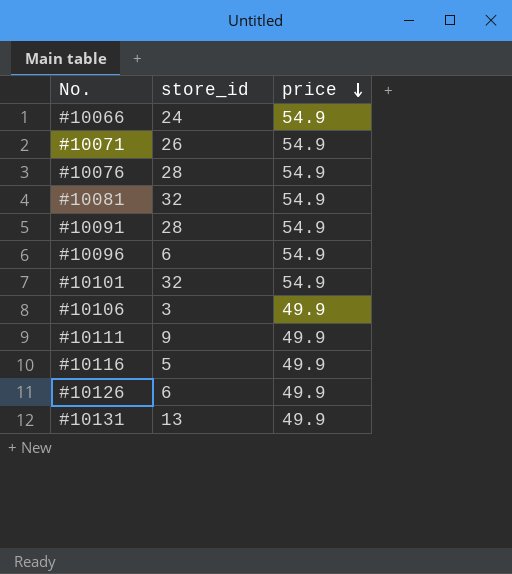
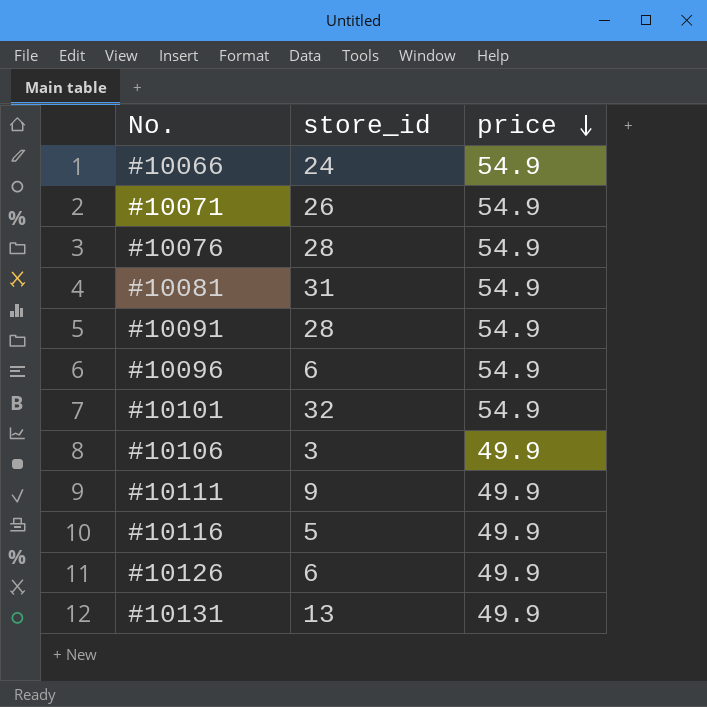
#10081 | store_id: 32 -> 31

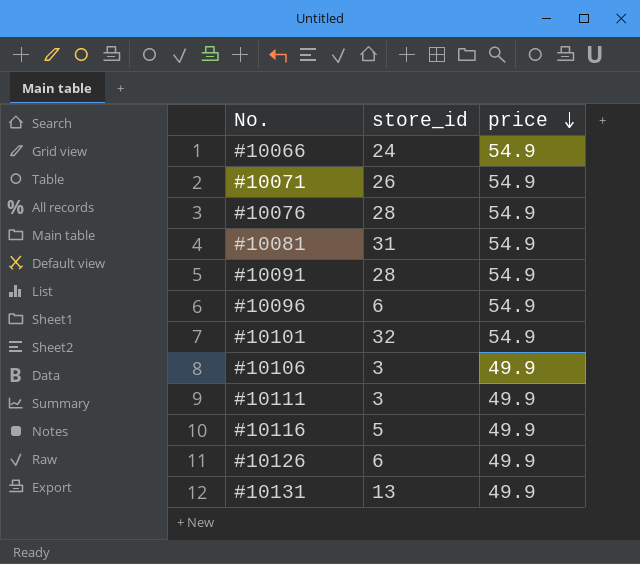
#10111 | store_id: 9 -> 3

